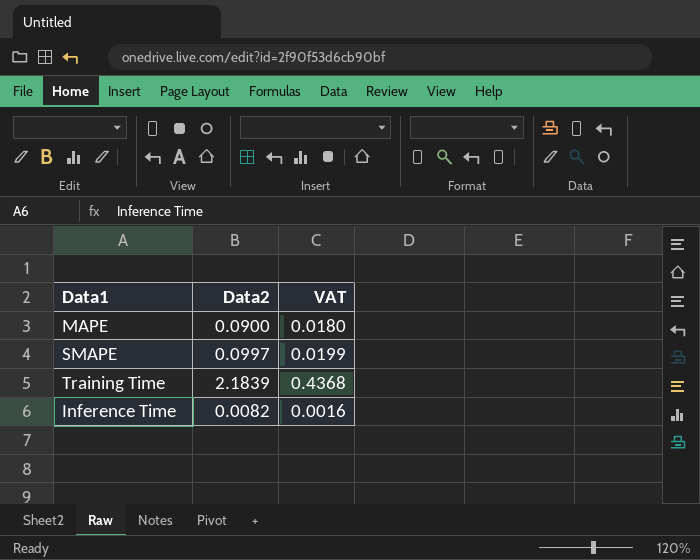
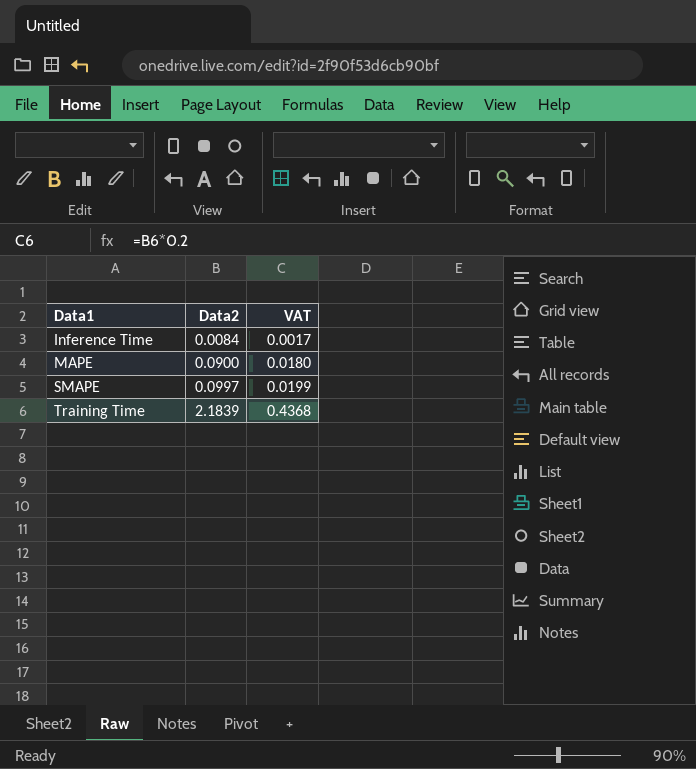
row order: none -> Data1 ascending
Inference Time | Data2: 0.0082 -> 0.0084
Inference Time | VAT: 0.0016 -> 0.0017

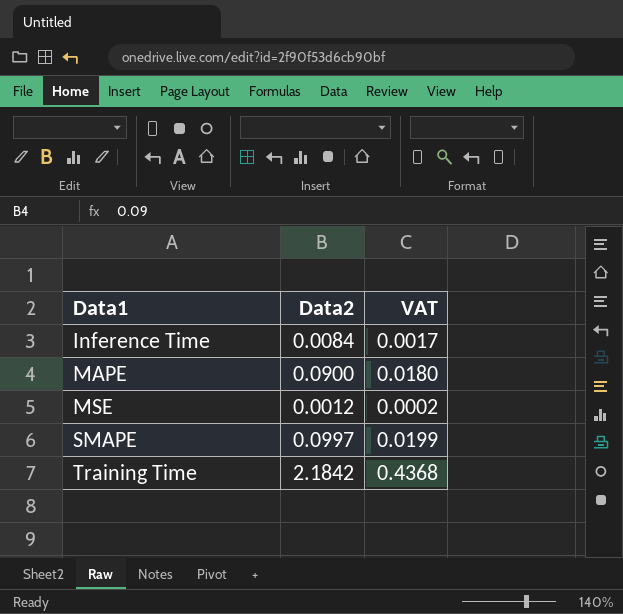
row MSE: none -> 0.0012 | 0.0002
Training Time | Data2: 2.1839 -> 2.1842

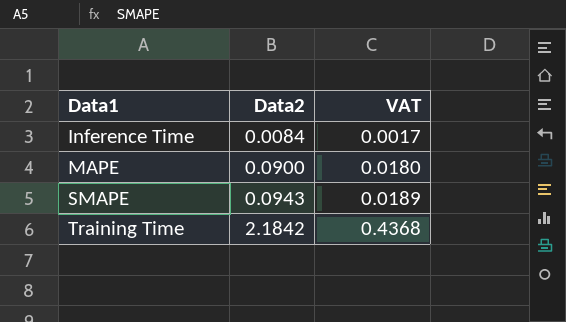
row MSE: 0.0012 | 0.0002 -> none
SMAPE | Data2: 0.0997 -> 0.0943
SMAPE | VAT: 0.0199 -> 0.0189

